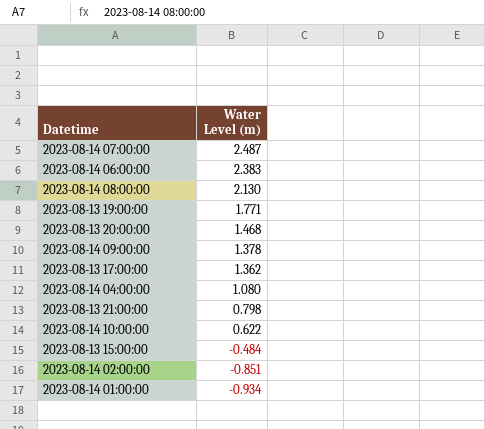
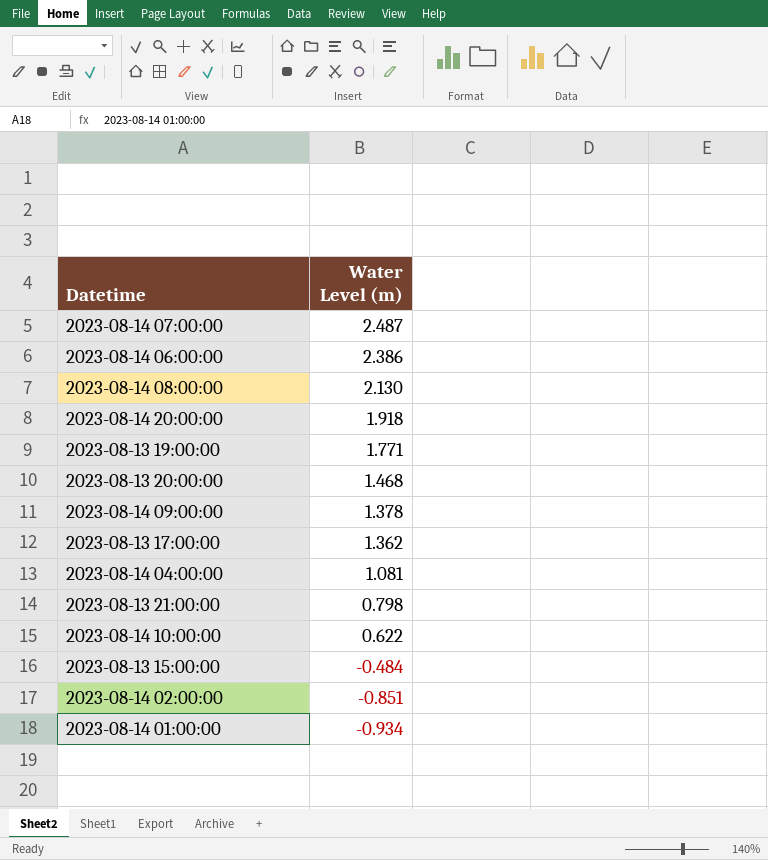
2023-08-14 06:00:00 | Water Level (m): 2.383 -> 2.386
row 2023-08-14 20:00:00: none -> 1.918
2023-08-14 04:00:00 | Water Level (m): 1.080 -> 1.081

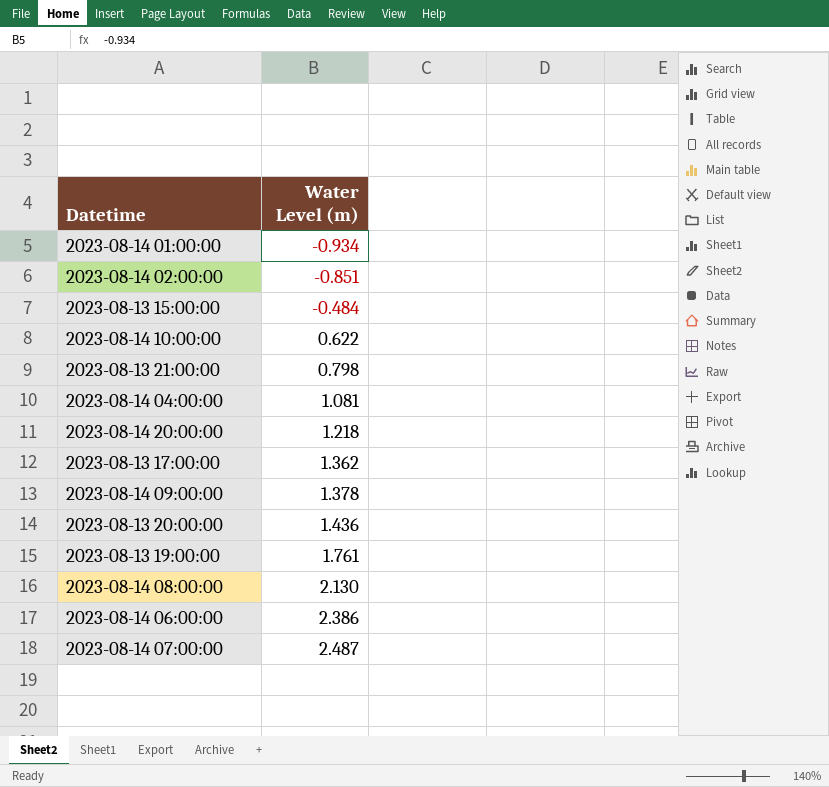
row order: Water Level (m) descending -> Water Level (m) ascending
2023-08-14 20:00:00 | Water Level (m): 1.918 -> 1.218
2023-08-13 20:00:00 | Water Level (m): 1.468 -> 1.436
2023-08-13 19:00:00 | Water Level (m): 1.771 -> 1.761

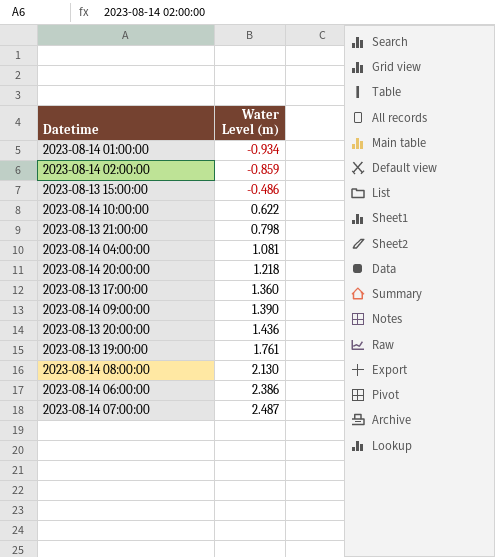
2023-08-14 02:00:00 | Water Level (m): -0.851 -> -0.859
2023-08-13 15:00:00 | Water Level (m): -0.484 -> -0.486
2023-08-13 17:00:00 | Water Level (m): 1.362 -> 1.360
2023-08-14 09:00:00 | Water Level (m): 1.378 -> 1.390

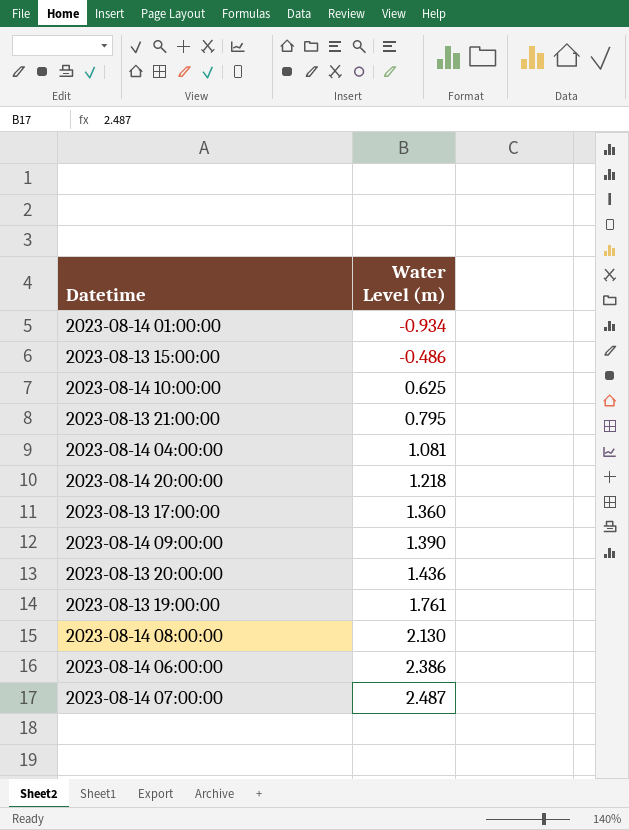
row 2023-08-14 02:00:00: -0.859 -> none
2023-08-14 10:00:00 | Water Level (m): 0.622 -> 0.625
2023-08-13 21:00:00 | Water Level (m): 0.798 -> 0.795

